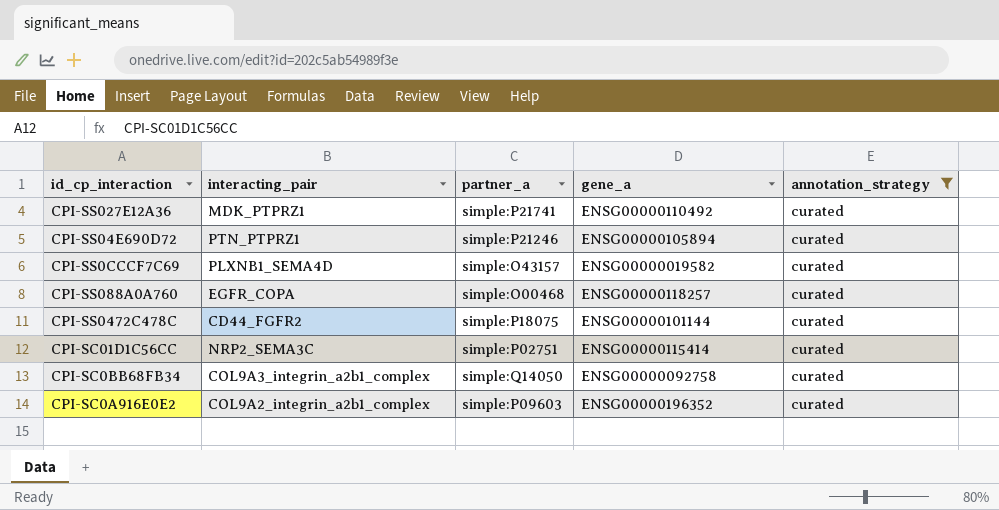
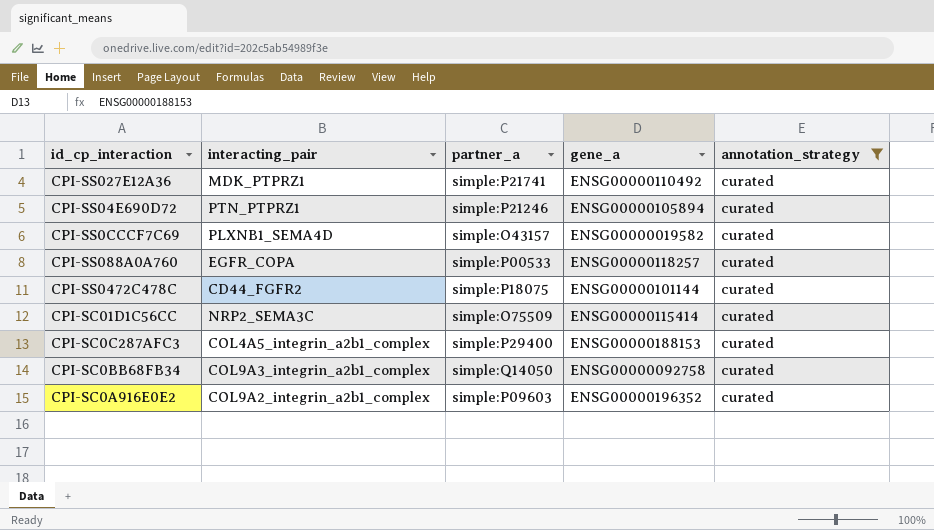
CPI-SS088A0A760 | partner_a: simple:O00468 -> simple:P00533
CPI-SC01D1C56CC | partner_a: simple:P02751 -> simple:O75509
row CPI-SC0C287AFC3: none -> COL4A5_integrin_a2b1_complex | simple:P29400 | ENSG00000188153 | curated

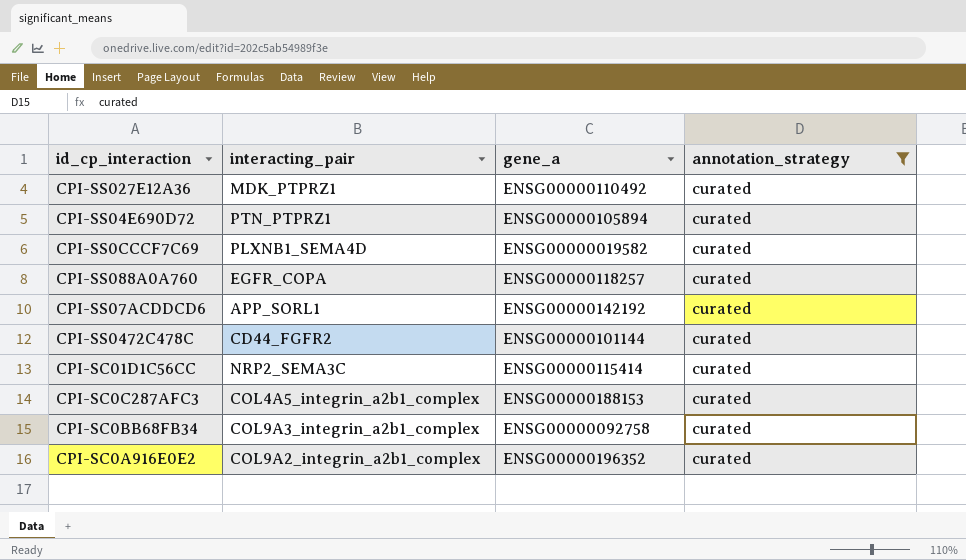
column partner_a | position: 3 -> none
row CPI-SS07ACDDCD6: none -> APP_SORL1 | ENSG00000142192 | curated

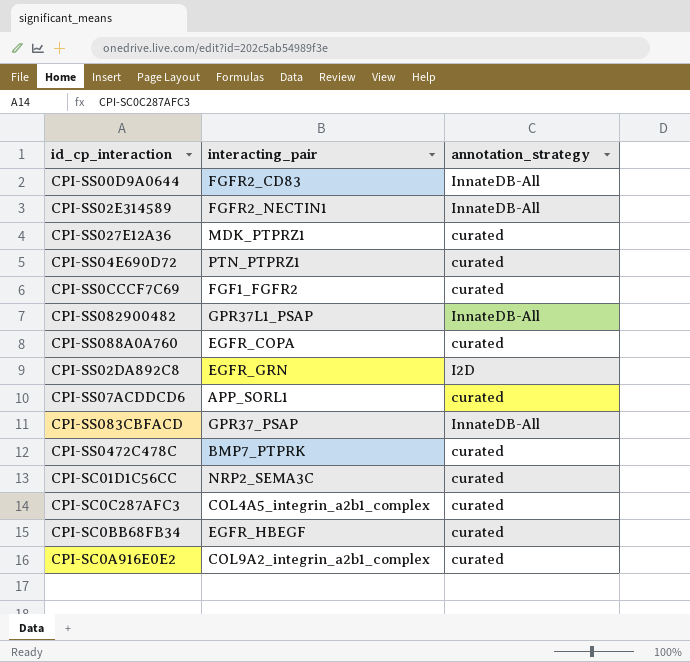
filter: annotation_strategy = curated -> none
column gene_a | position: 3 -> none
CPI-SS0CCCF7C69 | interacting_pair: PLXNB1_SEMA4D -> FGF1_FGFR2
CPI-SS0472C478C | interacting_pair: CD44_FGFR2 -> BMP7_PTPRK
CPI-SC0BB68FB34 | interacting_pair: COL9A3_integrin_a2b1_complex -> EGFR_HBEGF

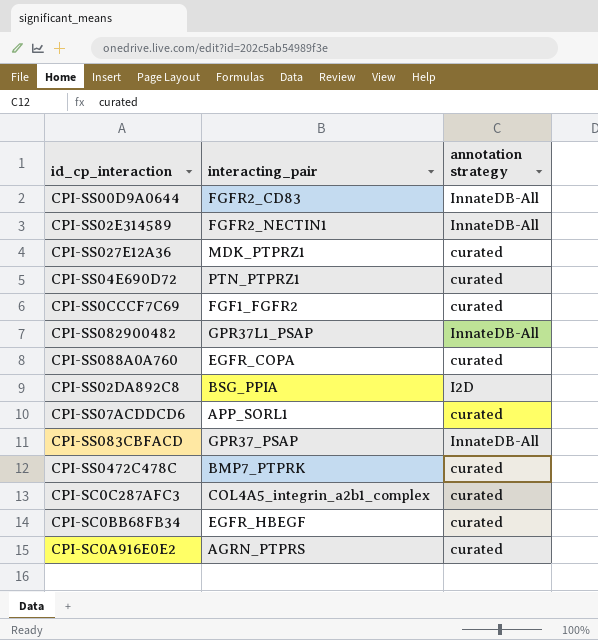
column name: annotation_strategy -> annotation strategy
row CPI-SC01D1C56CC: NRP2_SEMA3C | curated -> none
CPI-SS02DA892C8 | interacting_pair: EGFR_GRN -> BSG_PPIA
CPI-SC0A916E0E2 | interacting_pair: COL9A2_integrin_a2b1_complex -> AGRN_PTPRS

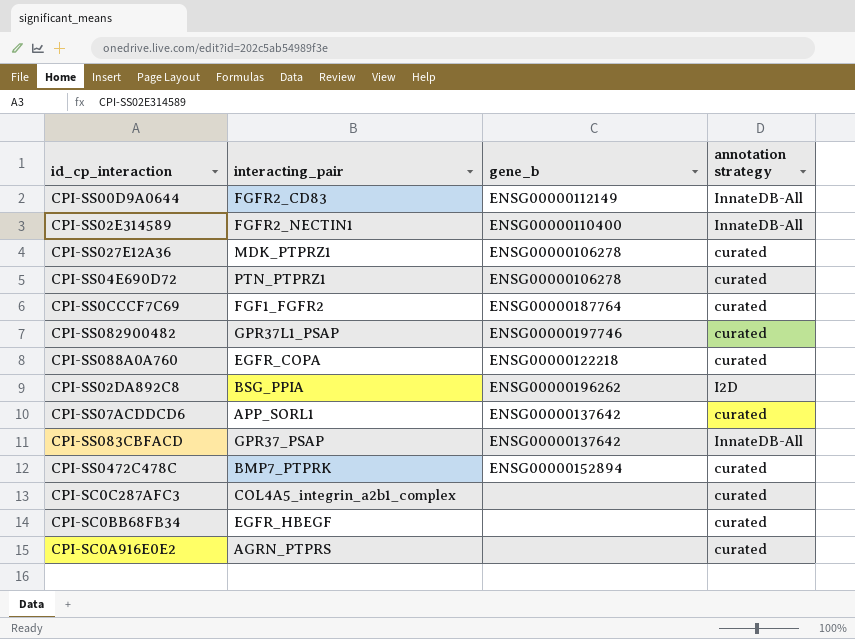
column gene_b | position: none -> 3
CPI-SS082900482 | annotation strategy: InnateDB-All -> curated

